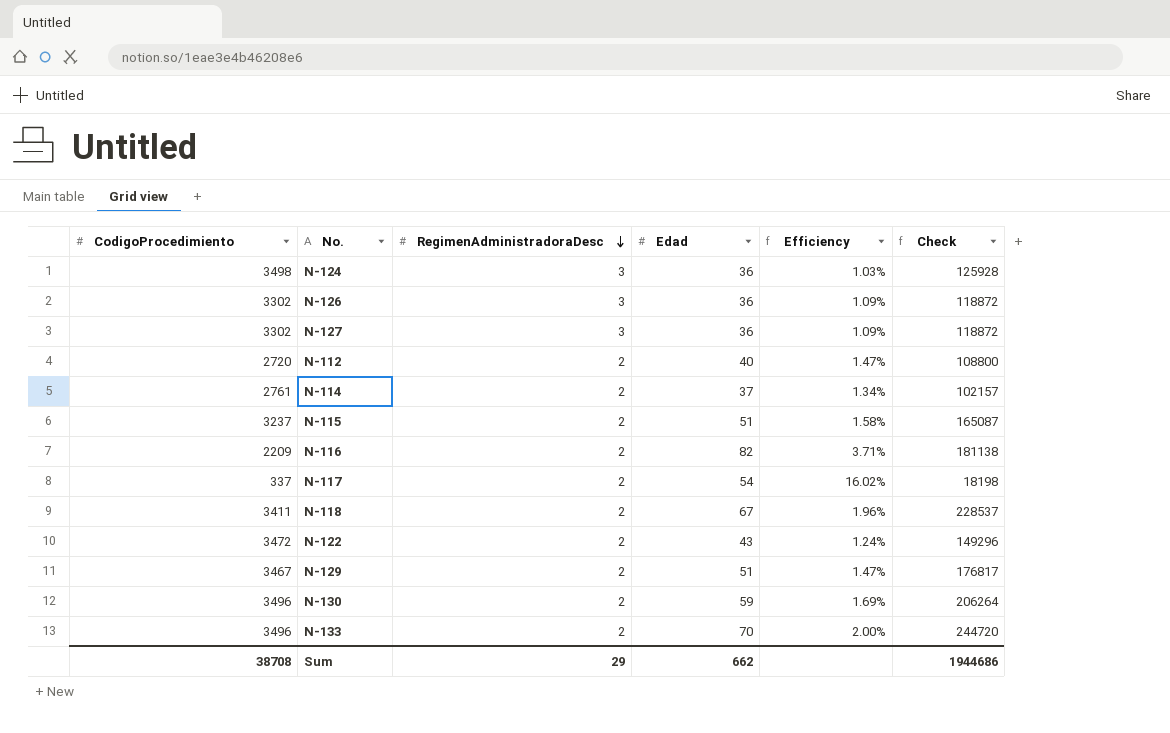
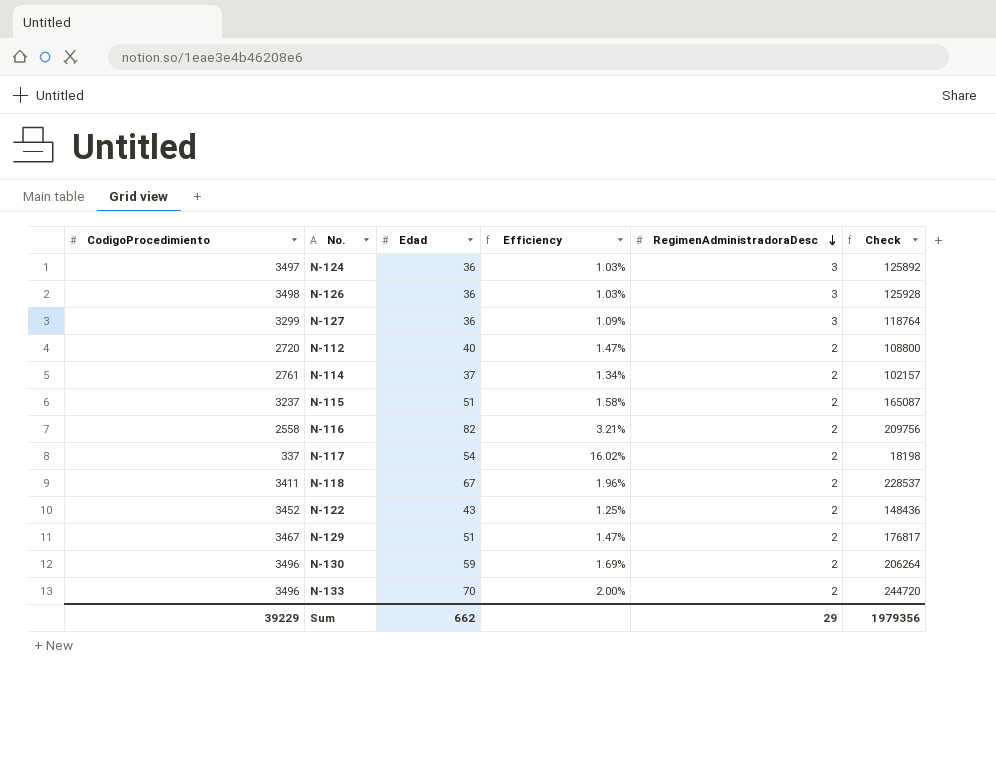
column RegimenAdministradoraDesc | position: 3 -> 5
N-124 | CodigoProcedimiento: 3498 -> 3497
N-124 | Check: 125928 -> 125892
N-126 | CodigoProcedimiento: 3302 -> 3498
N-126 | Efficiency: 1.09% -> 1.03%
N-126 | Check: 118872 -> 125928
N-127 | CodigoProcedimiento: 3302 -> 3299
N-127 | Check: 118872 -> 118764
N-116 | CodigoProcedimiento: 2209 -> 2558
N-116 | Efficiency: 3.71% -> 3.21%
N-116 | Check: 181138 -> 209756
N-122 | CodigoProcedimiento: 3472 -> 3452
N-122 | Efficiency: 1.24% -> 1.25%
N-122 | Check: 149296 -> 148436
Sum | CodigoProcedimiento: 38708 -> 39229
Sum | Check: 1944686 -> 1979356

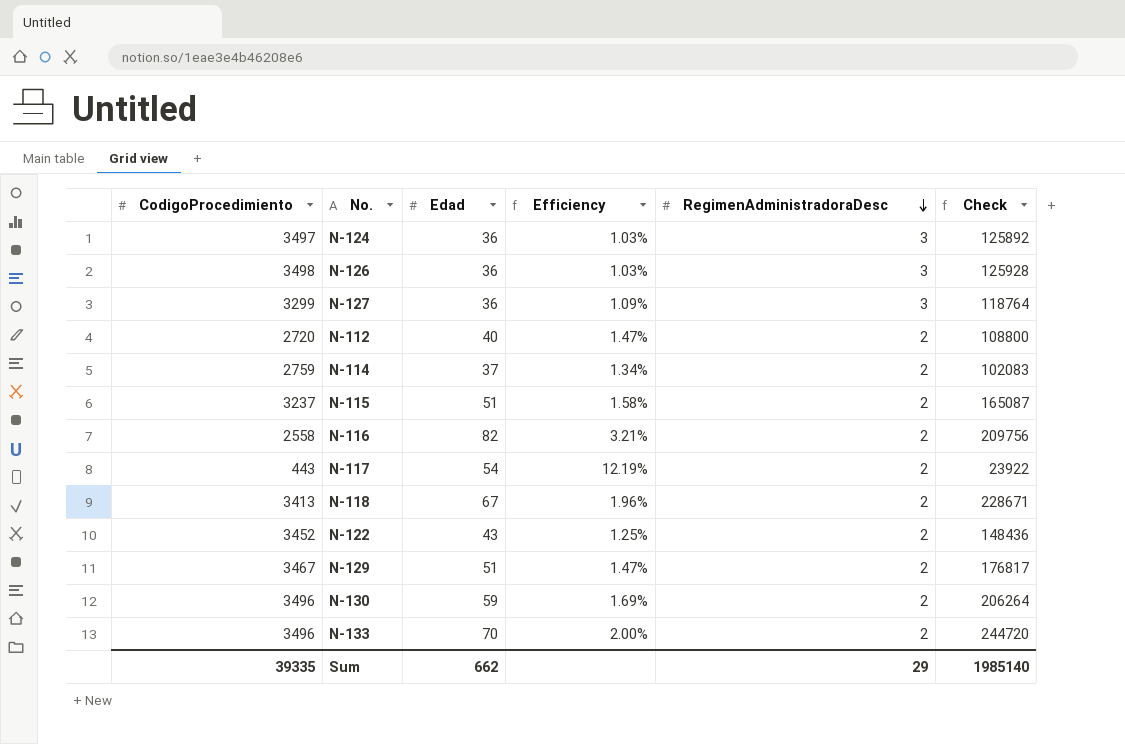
N-114 | CodigoProcedimiento: 2761 -> 2759
N-114 | Check: 102157 -> 102083
N-117 | CodigoProcedimiento: 337 -> 443
N-117 | Efficiency: 16.02% -> 12.19%
N-117 | Check: 18198 -> 23922
N-118 | CodigoProcedimiento: 3411 -> 3413
N-118 | Check: 228537 -> 228671
Sum | CodigoProcedimiento: 39229 -> 39335
Sum | Check: 1979356 -> 1985140

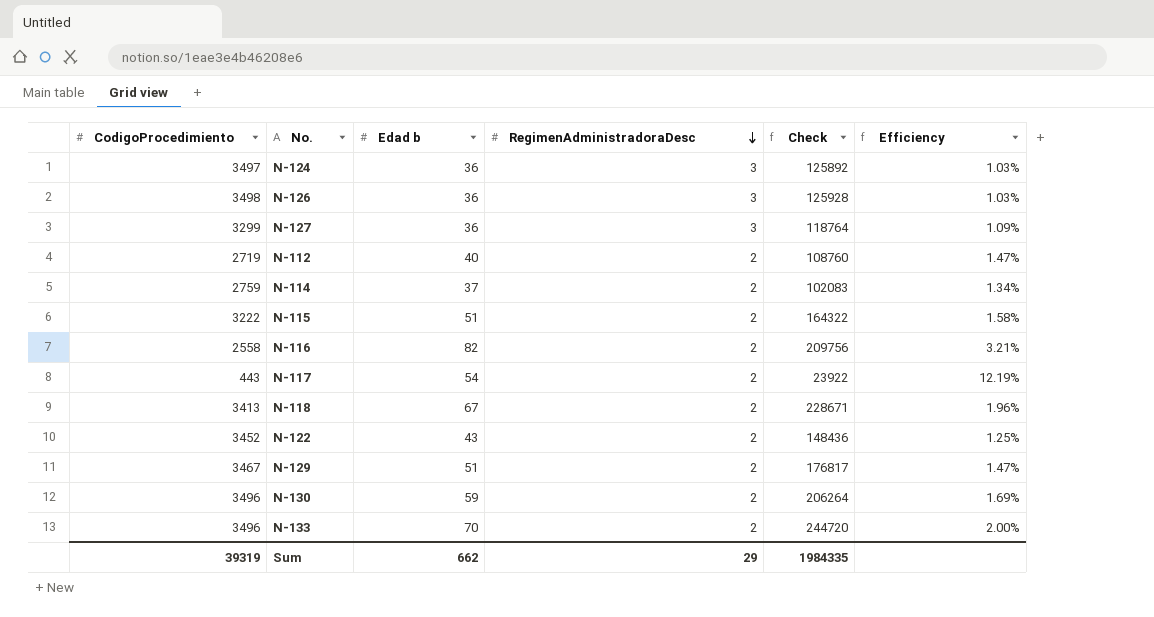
column name: Edad -> Edad b
column Efficiency | position: 4 -> 6
N-112 | CodigoProcedimiento: 2720 -> 2719
N-112 | Check: 108800 -> 108760
N-115 | CodigoProcedimiento: 3237 -> 3222
N-115 | Check: 165087 -> 164322
Sum | CodigoProcedimiento: 39335 -> 39319
Sum | Check: 1985140 -> 1984335

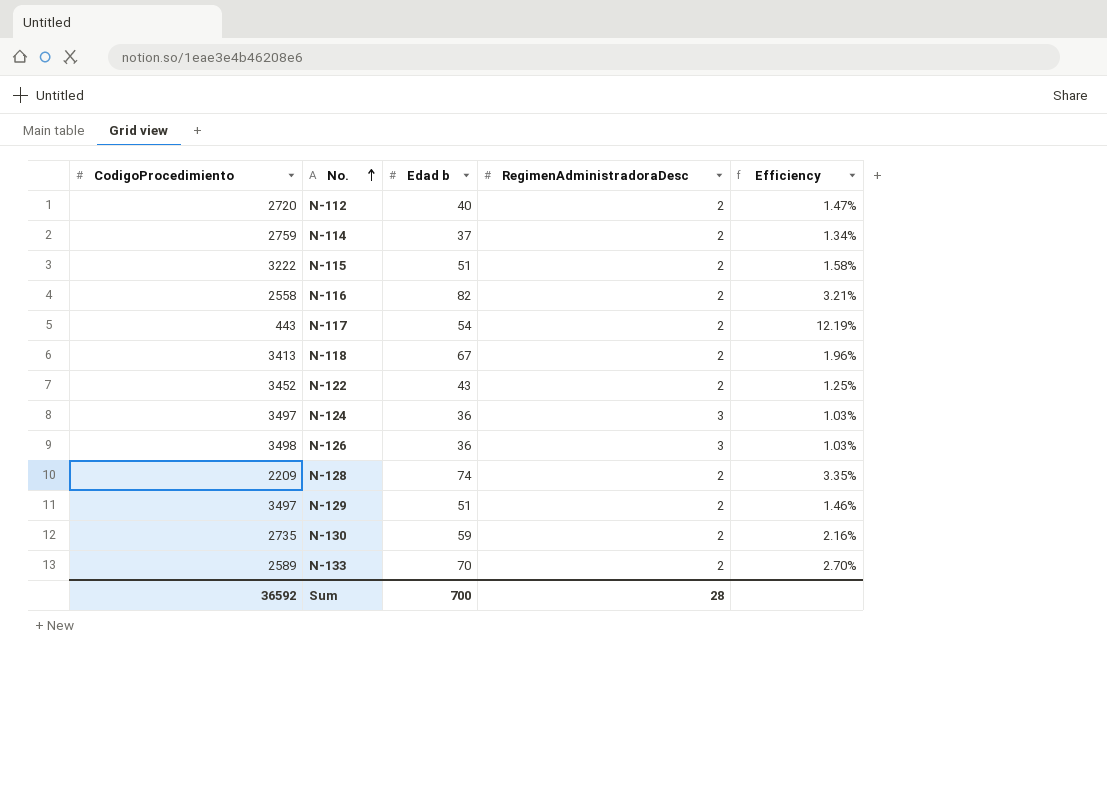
row order: RegimenAdministradoraDesc descending -> No. ascending
column Check | formula: [CodigoProcedimiento] * [Edad b] -> none
row N-127: 3299 | 36 | 3 | 118764 | 1.09% -> none
N-112 | CodigoProcedimiento: 2719 -> 2720
row N-128: none -> 2209 | 74 | 2 | 3.35%
N-129 | CodigoProcedimiento: 3467 -> 3497
N-129 | Efficiency: 1.47% -> 1.46%
N-130 | CodigoProcedimiento: 3496 -> 2735
N-130 | Efficiency: 1.69% -> 2.16%
N-133 | CodigoProcedimiento: 3496 -> 2589
N-133 | Efficiency: 2.00% -> 2.70%
Sum | CodigoProcedimiento: 39319 -> 36592
Sum | Edad b: 662 -> 700
Sum | RegimenAdministradoraDesc: 29 -> 28

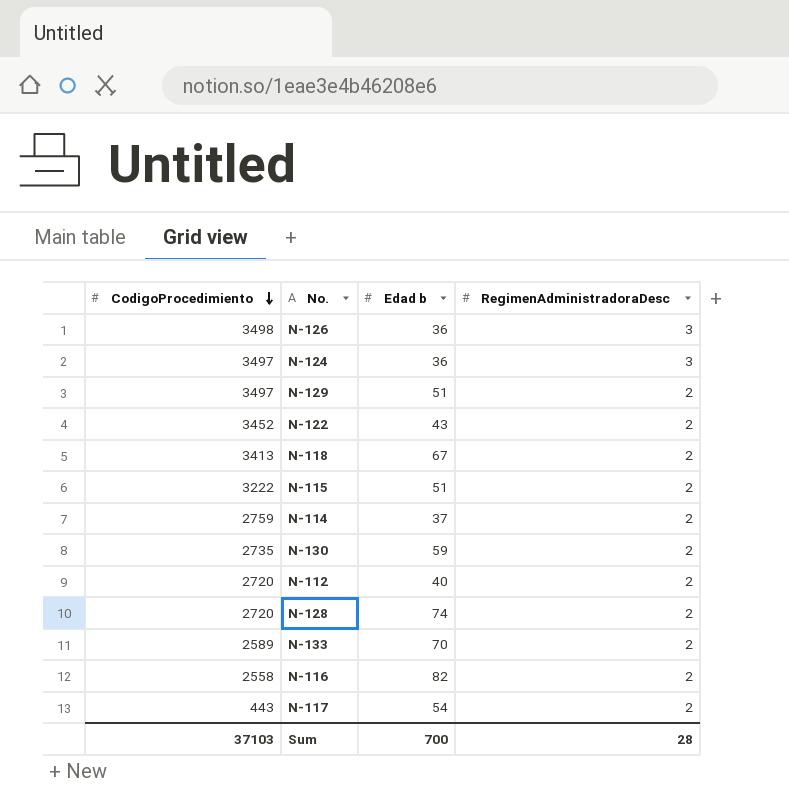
row order: No. ascending -> CodigoProcedimiento descending
column Efficiency | formula: [Edad b] / [CodigoProcedimiento] -> none
N-128 | CodigoProcedimiento: 2209 -> 2720
Sum | CodigoProcedimiento: 36592 -> 37103

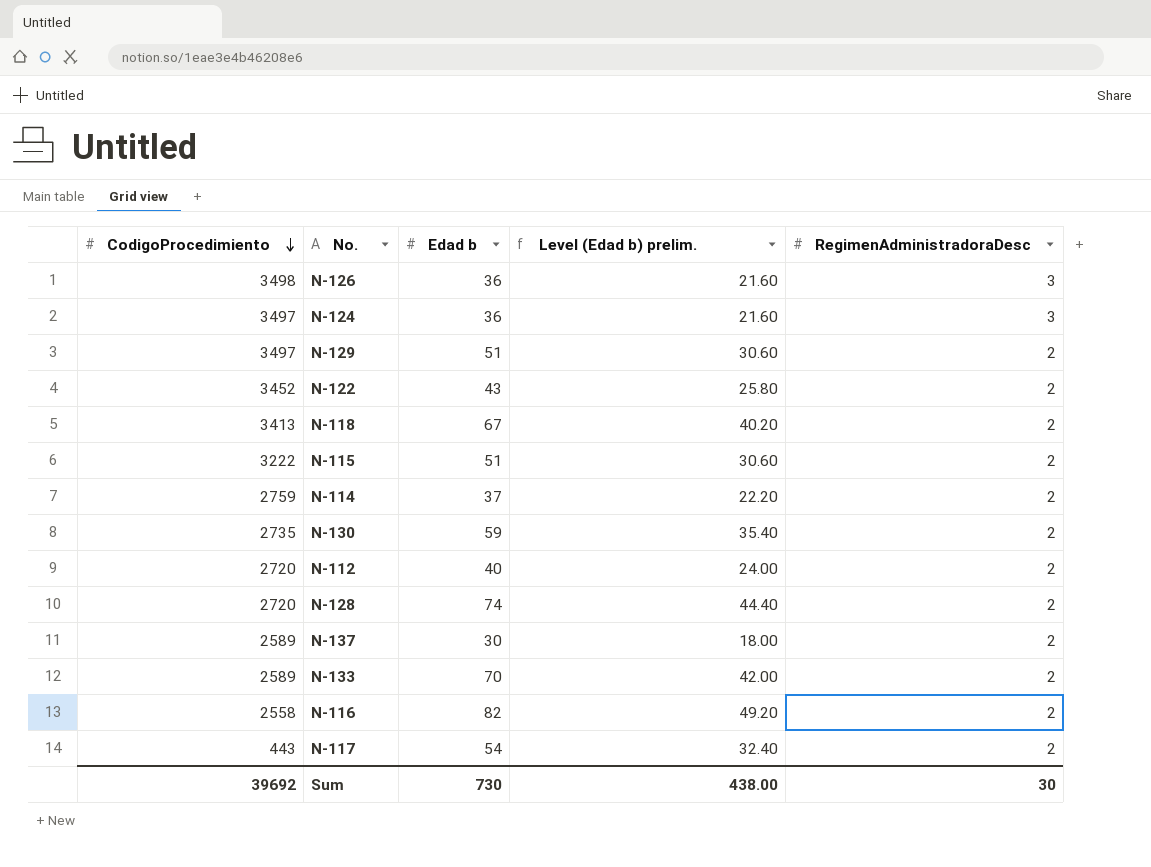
column Level (Edad b) prelim. | formula: none -> [Edad b] * 0.6
row N-137: none -> 2589 | 30 | 18.00 | 2
Sum | CodigoProcedimiento: 37103 -> 39692
Sum | Edad b: 700 -> 730
Sum | RegimenAdministradoraDesc: 28 -> 30

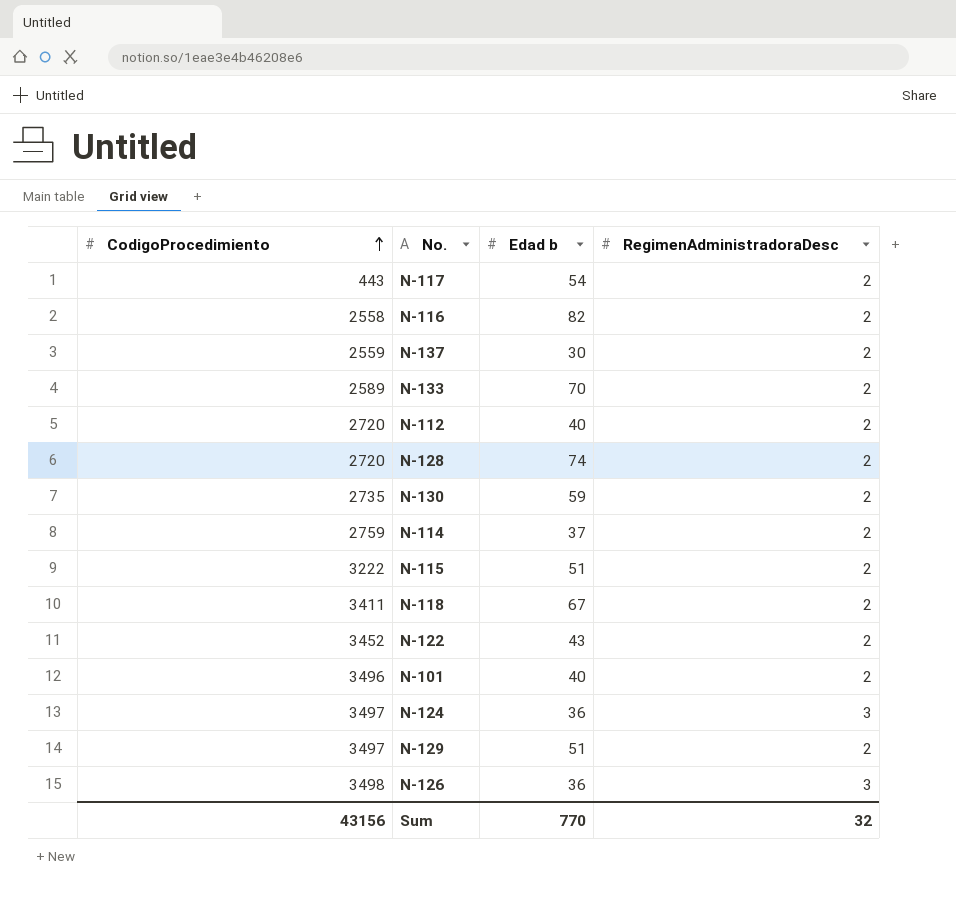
row order: CodigoProcedimiento descending -> CodigoProcedimiento ascending
column Level (Edad b) prelim. | formula: [Edad b] * 0.6 -> none
N-137 | CodigoProcedimiento: 2589 -> 2559
N-118 | CodigoProcedimiento: 3413 -> 3411
row N-101: none -> 3496 | 40 | 2
Sum | CodigoProcedimiento: 39692 -> 43156
Sum | Edad b: 730 -> 770
Sum | RegimenAdministradoraDesc: 30 -> 32

